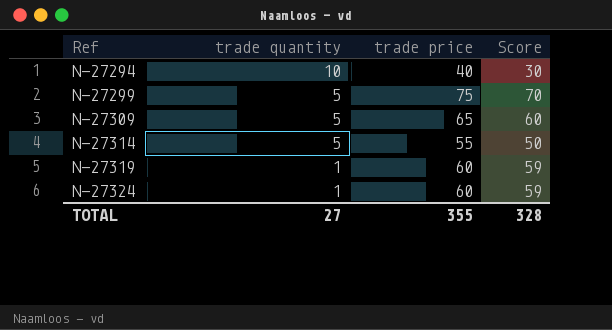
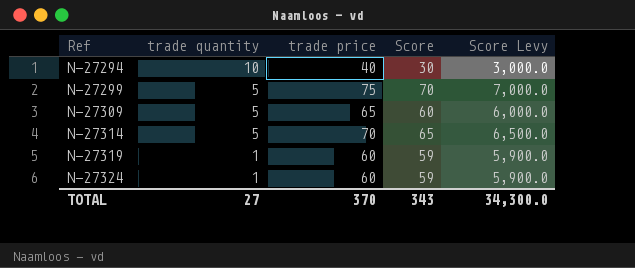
column Score Levy | formula: none -> [Score] * 100
N-27314 | trade price: 55 -> 70
N-27314 | Score: 50 -> 65
TOTAL | trade price: 355 -> 370
TOTAL | Score: 328 -> 343

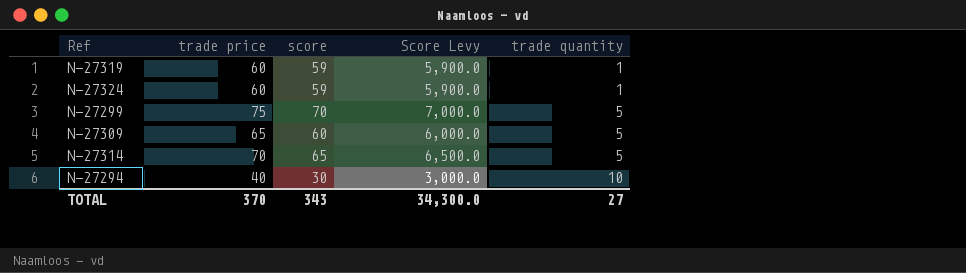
row order: Ref ascending -> trade quantity ascending
column name: Score -> score
column trade quantity | position: 2 -> 5

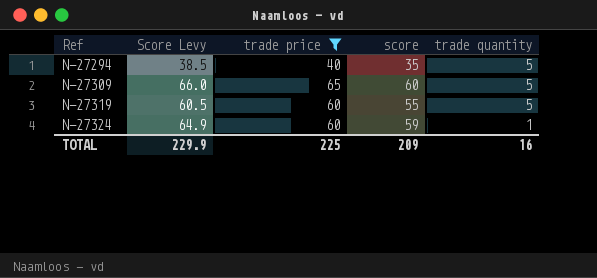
filter: none -> trade price <= 65
row order: trade quantity ascending -> Ref ascending
column Score Levy | formula: [score] * 100 -> [score] * 1.1
column Score Levy | position: 4 -> 2
N-27294 | score: 30 -> 35
N-27294 | trade quantity: 10 -> 5
N-27319 | score: 59 -> 55
N-27319 | trade quantity: 1 -> 5
TOTAL | Score Levy: 34,300.0 -> 229.9
TOTAL | trade price: 370 -> 225
TOTAL | score: 343 -> 209
TOTAL | trade quantity: 27 -> 16

